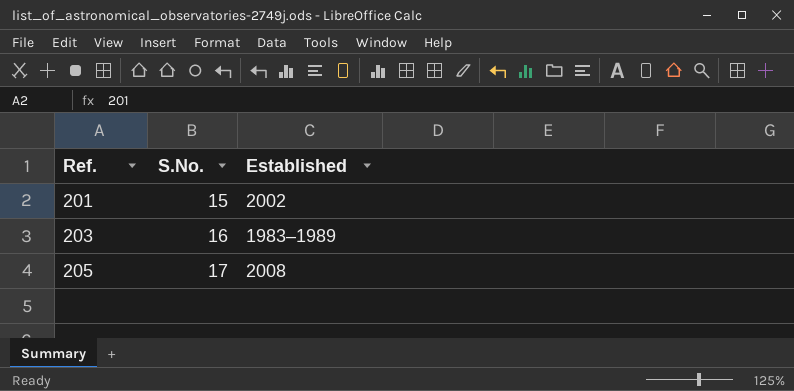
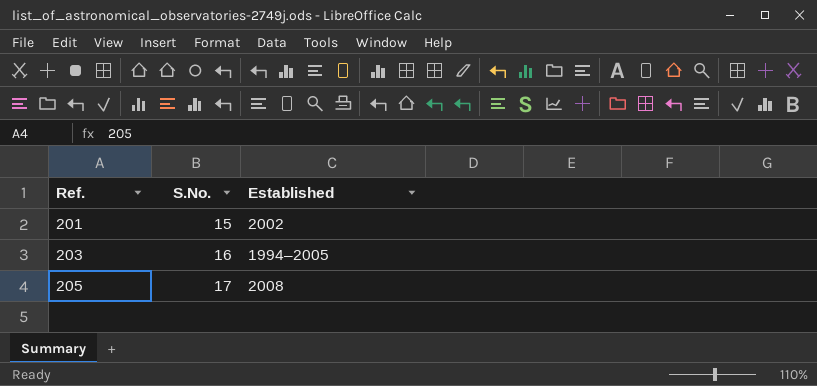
203 | Established: 1983–1989 -> 1994–2005

